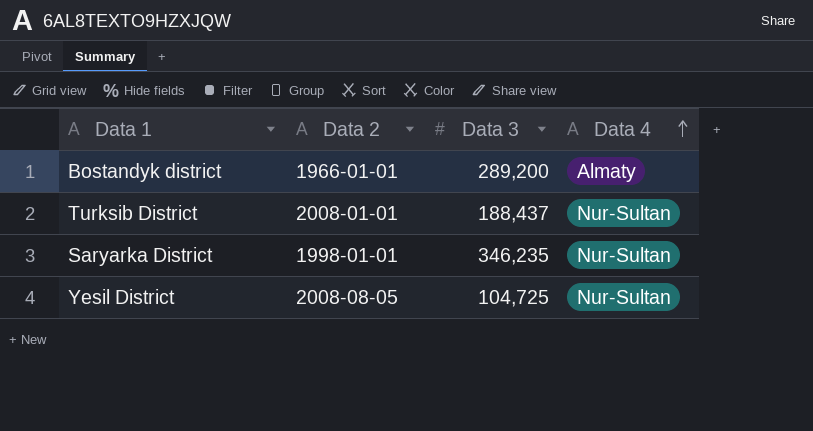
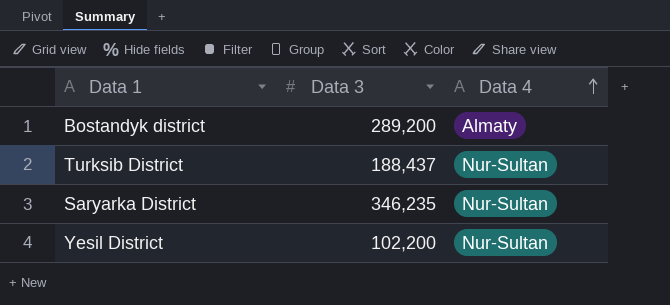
column Data 2 | position: 2 -> none
Yesil District | Data 3: 104,725 -> 102,200

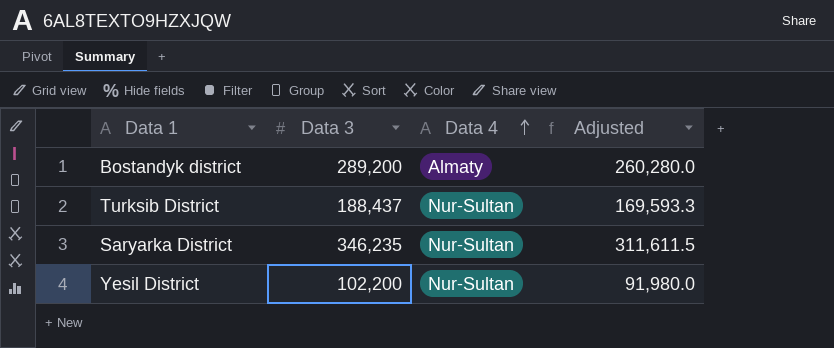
column Adjusted | formula: none -> [Data 3] * 0.9

